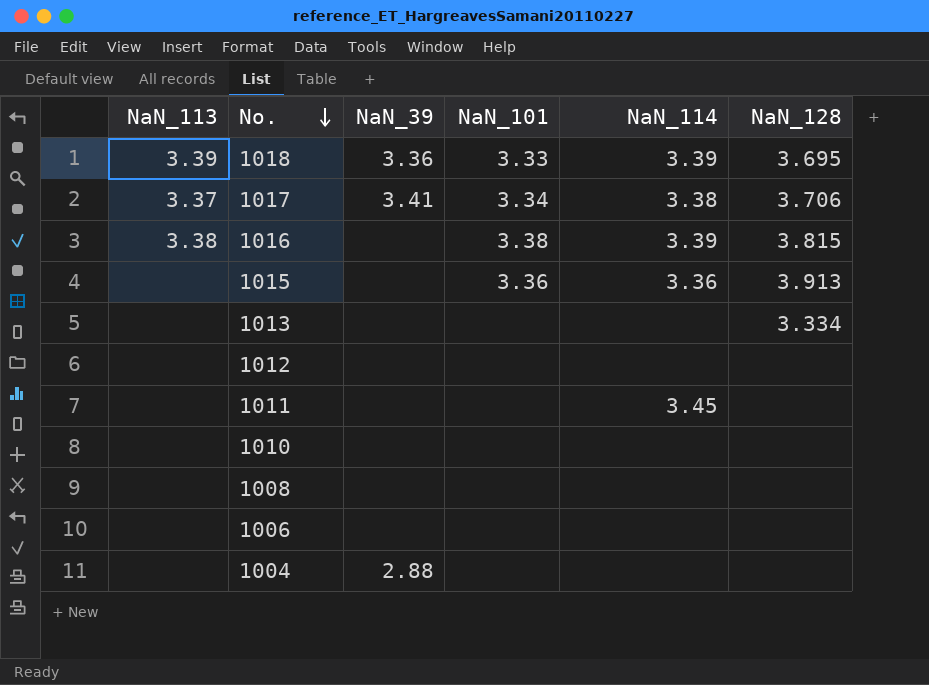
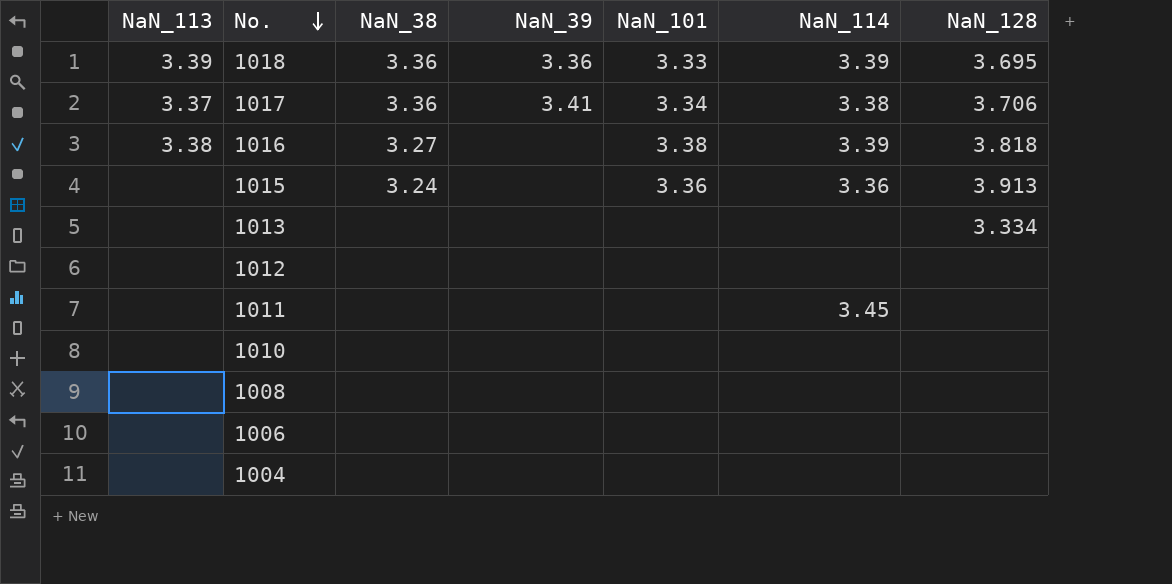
column NaN_38 | position: none -> 3
1016 | NaN_128: 3.815 -> 3.818
1004 | NaN_39: 2.88 -> none

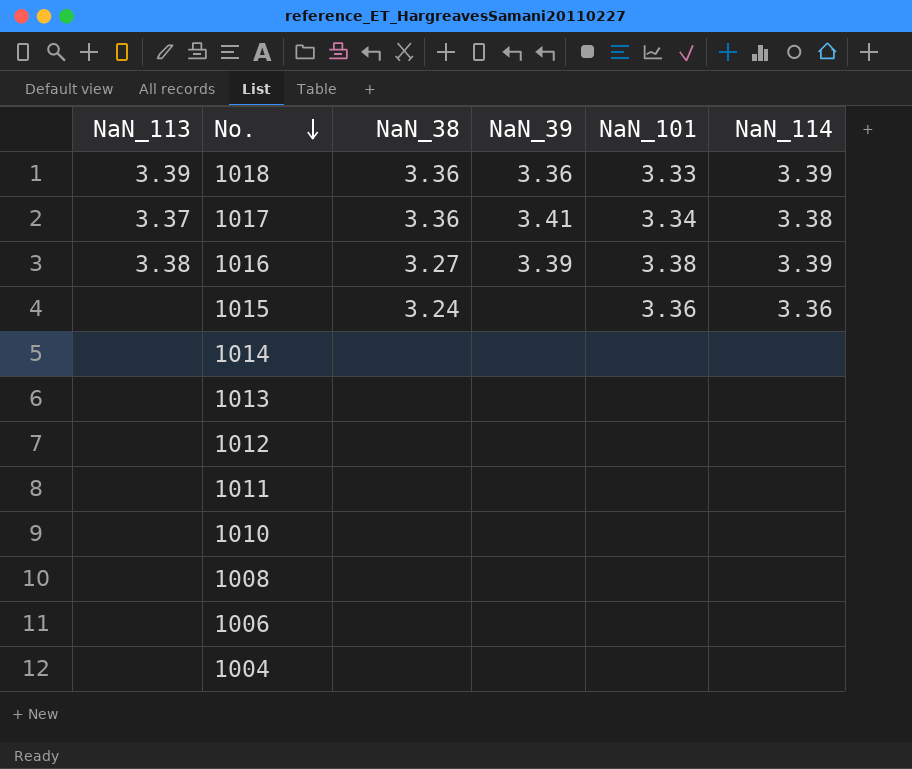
column NaN_128 | position: 7 -> none
1016 | NaN_39: none -> 3.39
row 1014: none -> none | none | none | none | none
1011 | NaN_114: 3.45 -> none

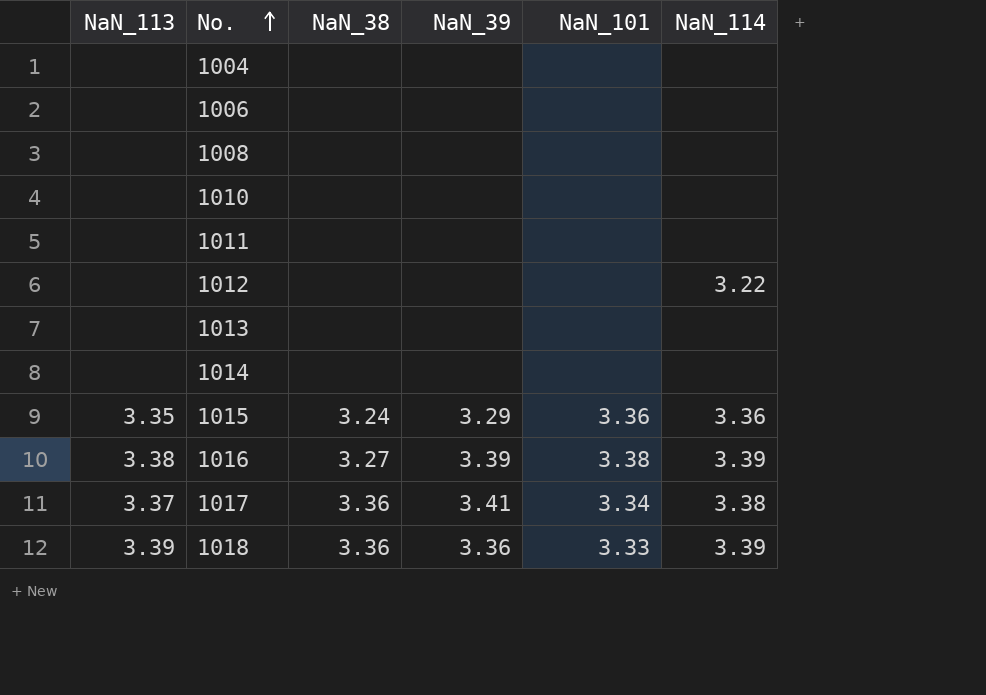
row order: No. descending -> No. ascending
1012 | NaN_114: none -> 3.22
1015 | NaN_113: none -> 3.35
1015 | NaN_39: none -> 3.29

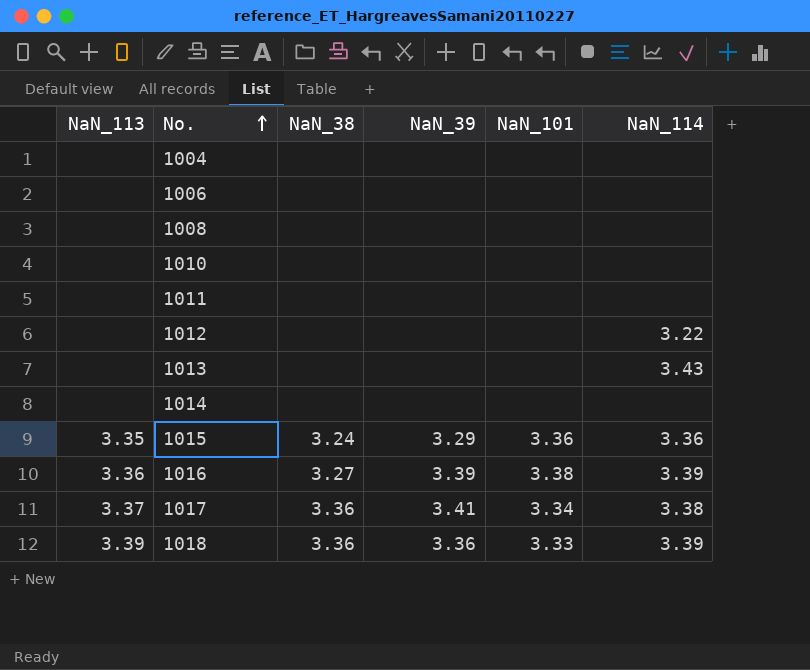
1013 | NaN_114: none -> 3.43
1016 | NaN_113: 3.38 -> 3.36

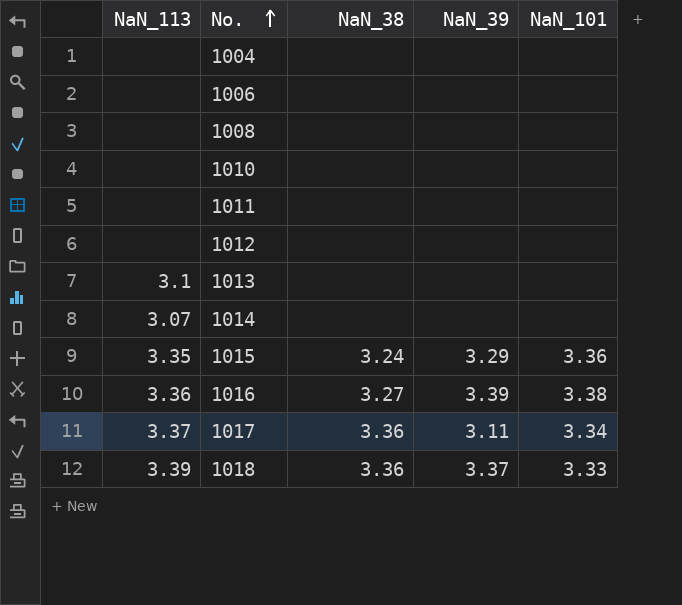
column NaN_114 | position: 6 -> none
1013 | NaN_113: none -> 3.1
1014 | NaN_113: none -> 3.07
1017 | NaN_39: 3.41 -> 3.11
1018 | NaN_39: 3.36 -> 3.37

